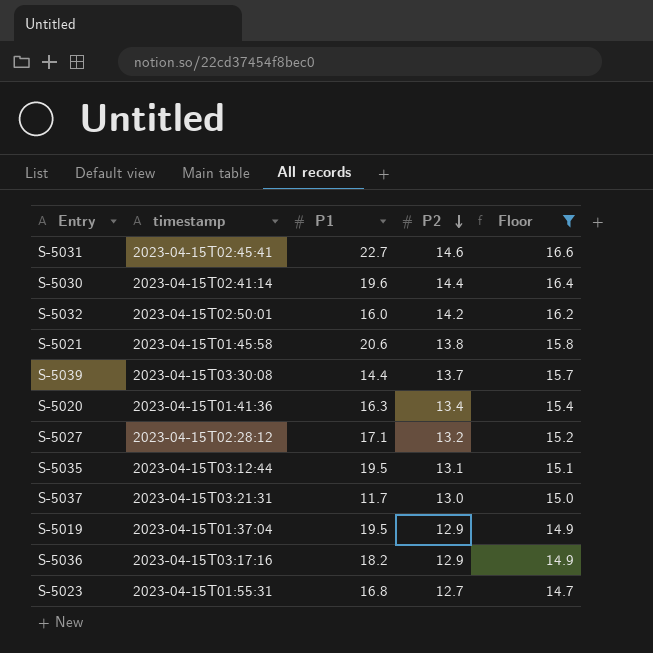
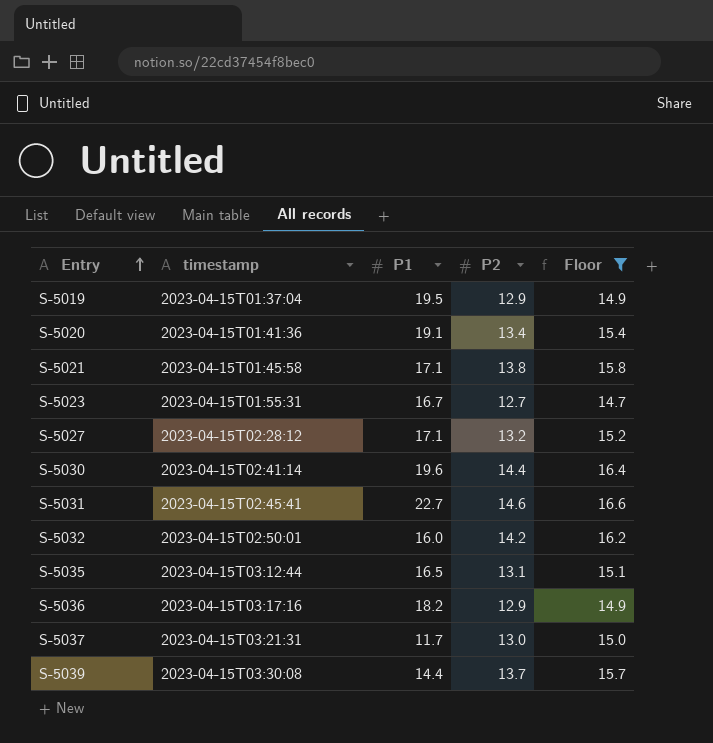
row order: P2 descending -> Entry ascending
S-5020 | P1: 16.3 -> 19.1
S-5021 | P1: 20.6 -> 17.1
S-5023 | P1: 16.8 -> 16.7
S-5035 | P1: 19.5 -> 16.5

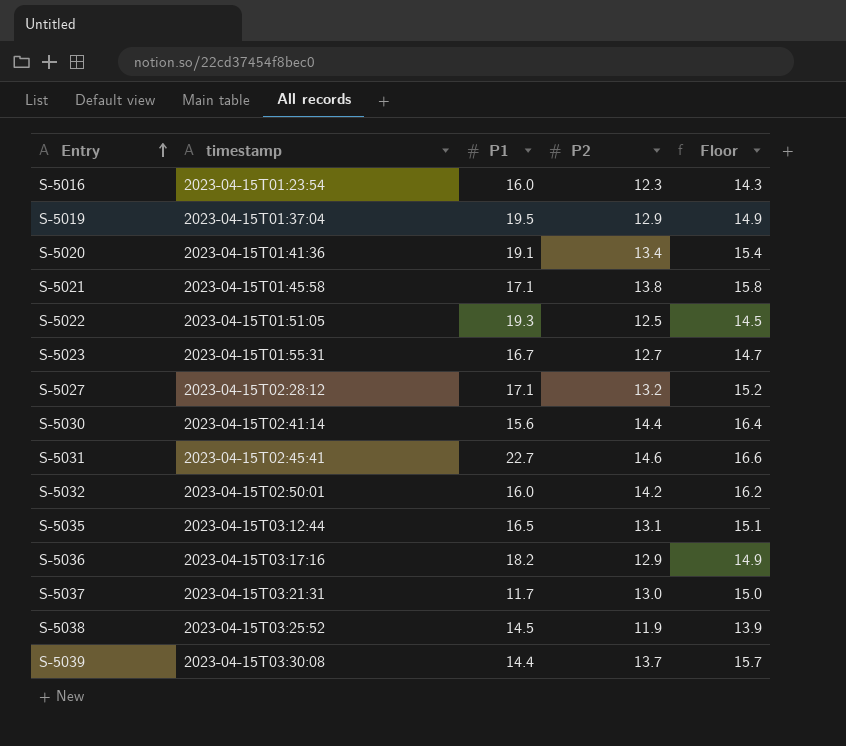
filter: Floor >= 14.7 -> none
S-5030 | P1: 19.6 -> 15.6

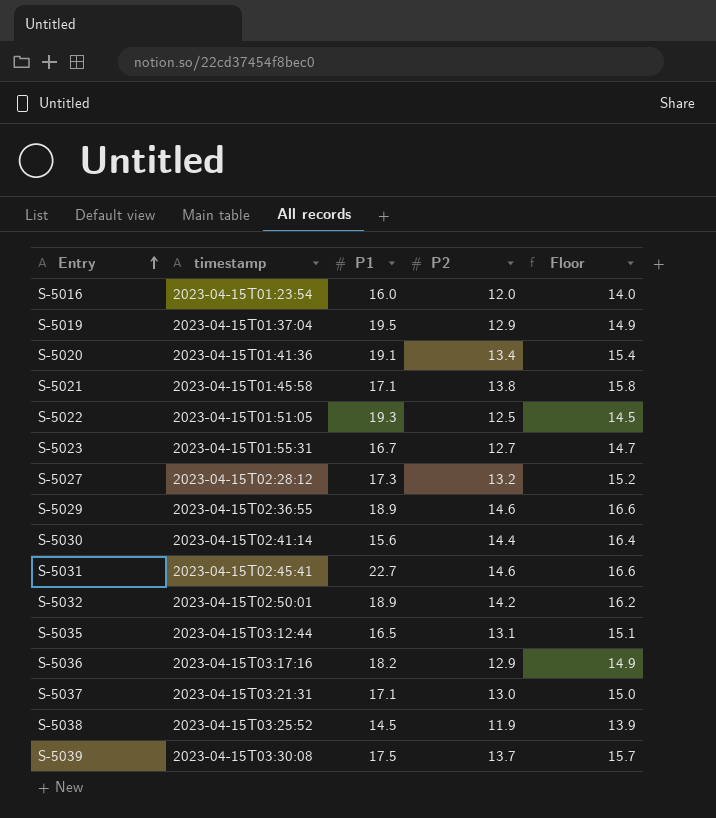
S-5016 | P2: 12.3 -> 12.0
S-5016 | Floor: 14.3 -> 14.0
S-5027 | P1: 17.1 -> 17.3
row S-5029: none -> 2023-04-15T02:36:55 | 18.9 | 14.6 | 16.6
S-5032 | P1: 16.0 -> 18.9
S-5037 | P1: 11.7 -> 17.1
S-5039 | P1: 14.4 -> 17.5

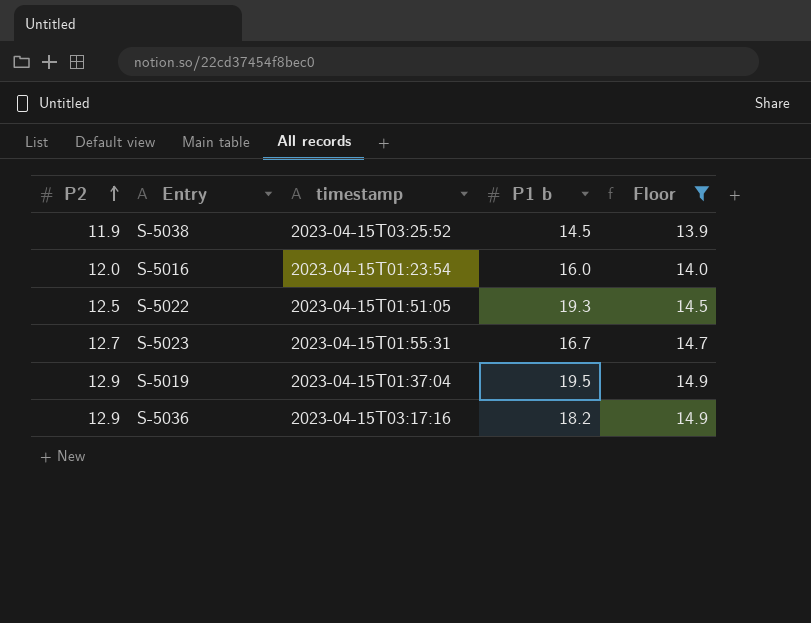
filter: none -> Floor <= 14.9
row order: Entry ascending -> P2 ascending
column P2 | position: 4 -> 1
column name: P1 -> P1 b

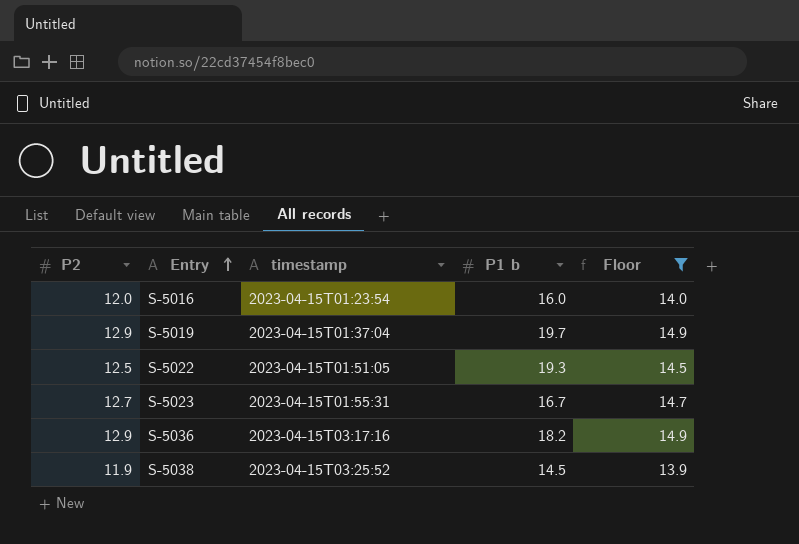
row order: P2 ascending -> Entry ascending
S-5019 | P1 b: 19.5 -> 19.7

